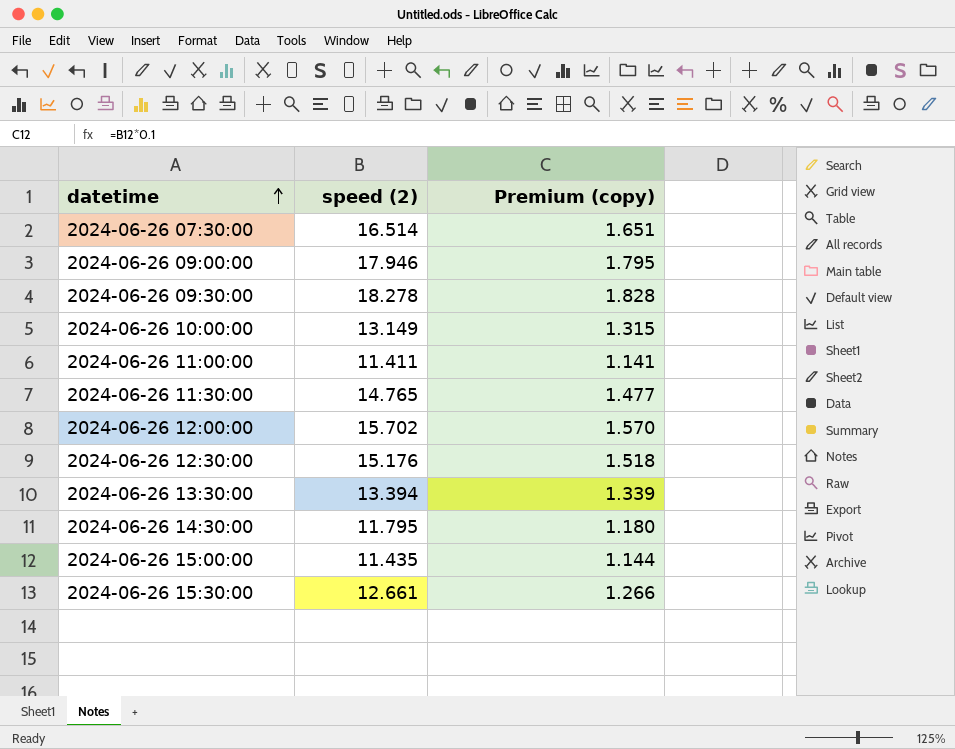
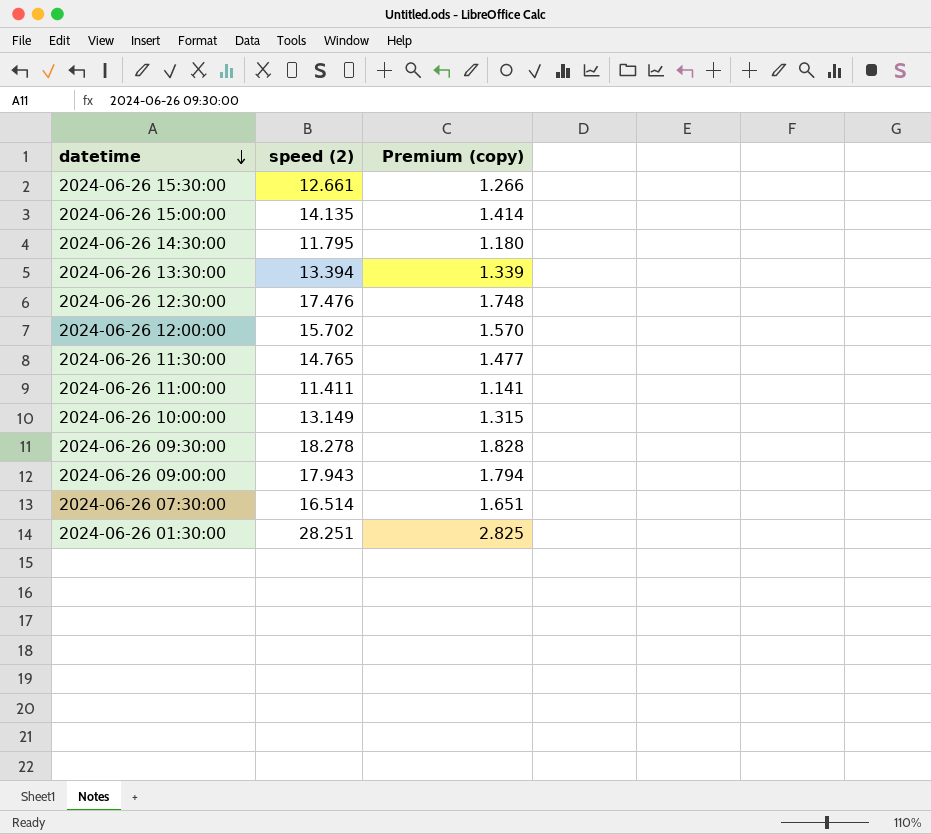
row order: datetime ascending -> datetime descending
2024-06-26 15:00:00 | speed (2): 11.435 -> 14.135
2024-06-26 15:00:00 | Premium (copy): 1.144 -> 1.414
2024-06-26 12:30:00 | speed (2): 15.176 -> 17.476
2024-06-26 12:30:00 | Premium (copy): 1.518 -> 1.748
2024-06-26 09:00:00 | speed (2): 17.946 -> 17.943
2024-06-26 09:00:00 | Premium (copy): 1.795 -> 1.794
row 2024-06-26 01:30:00: none -> 28.251 | 2.825

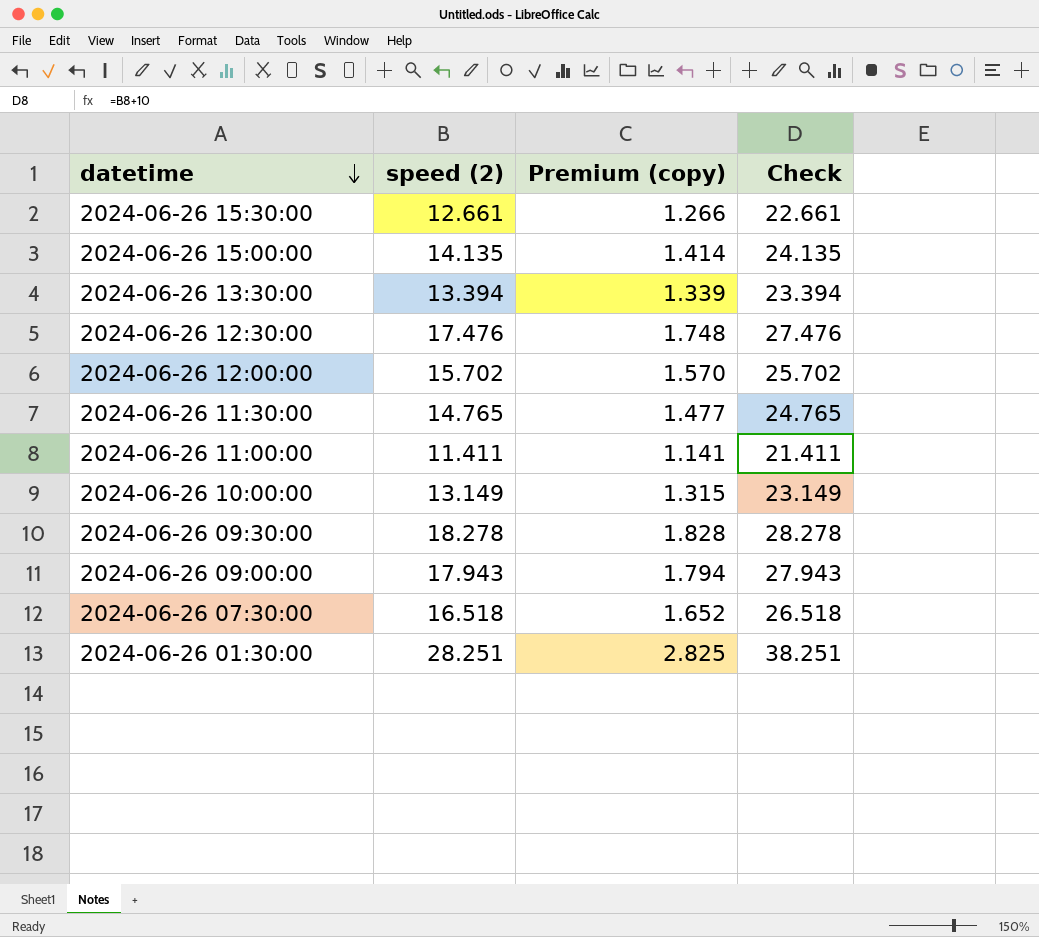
column Check | formula: none -> [speed (2)] + 10
row 2024-06-26 14:30:00: 11.795 | 1.180 -> none
2024-06-26 07:30:00 | speed (2): 16.514 -> 16.518
2024-06-26 07:30:00 | Premium (copy): 1.651 -> 1.652

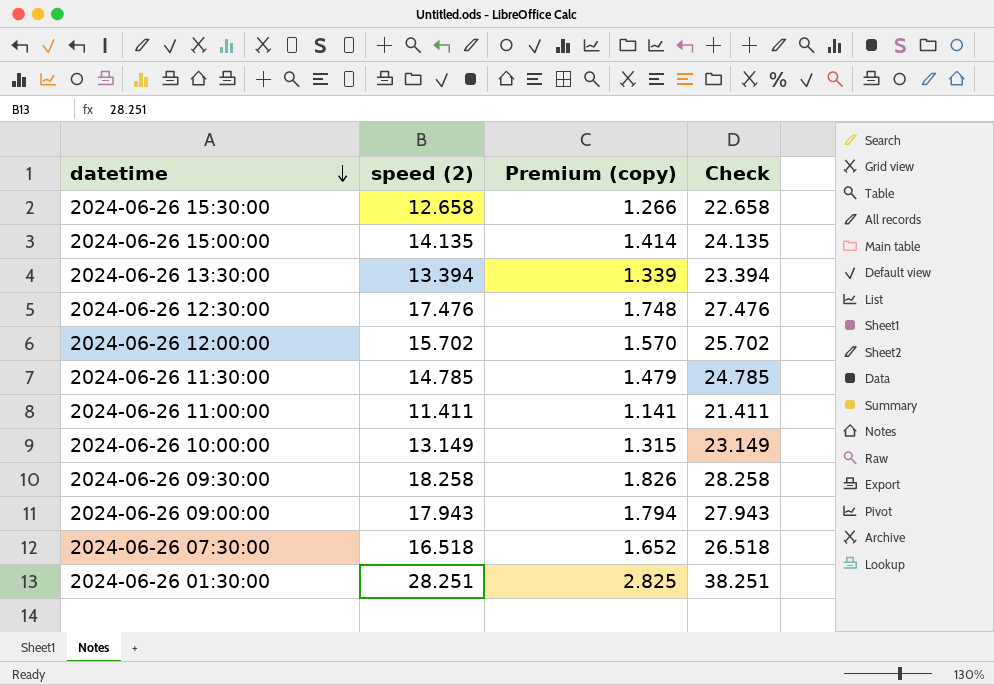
2024-06-26 15:30:00 | speed (2): 12.661 -> 12.658
2024-06-26 15:30:00 | Check: 22.661 -> 22.658
2024-06-26 11:30:00 | speed (2): 14.765 -> 14.785
2024-06-26 11:30:00 | Premium (copy): 1.477 -> 1.479
2024-06-26 11:30:00 | Check: 24.765 -> 24.785
2024-06-26 09:30:00 | speed (2): 18.278 -> 18.258
2024-06-26 09:30:00 | Premium (copy): 1.828 -> 1.826
2024-06-26 09:30:00 | Check: 28.278 -> 28.258

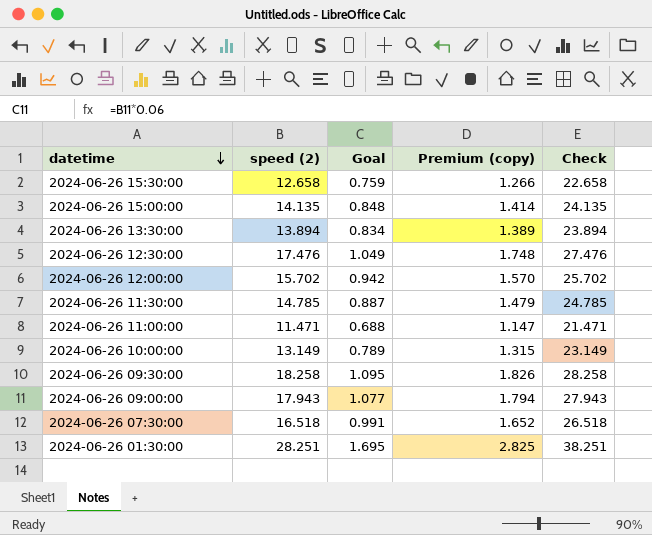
column Goal | formula: none -> [speed (2)] * 0.06
2024-06-26 13:30:00 | speed (2): 13.394 -> 13.894
2024-06-26 13:30:00 | Premium (copy): 1.339 -> 1.389
2024-06-26 13:30:00 | Check: 23.394 -> 23.894
2024-06-26 11:00:00 | speed (2): 11.411 -> 11.471
2024-06-26 11:00:00 | Premium (copy): 1.141 -> 1.147
2024-06-26 11:00:00 | Check: 21.411 -> 21.471

